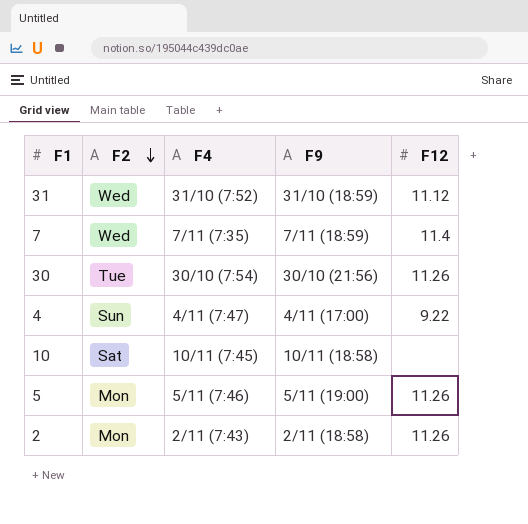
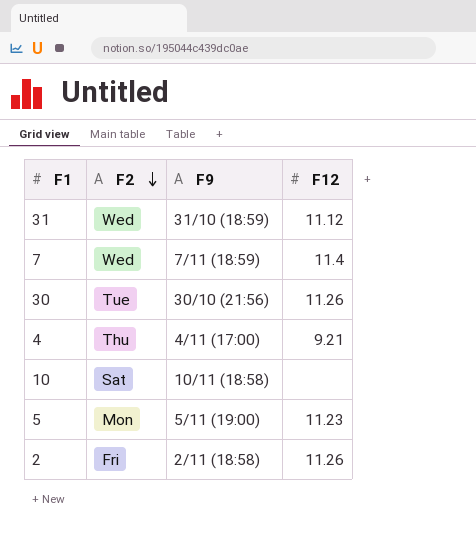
column F4 | position: 3 -> none
4 | F2: Sun -> Thu
4 | F12: 9.22 -> 9.21
5 | F12: 11.26 -> 11.23
2 | F2: Mon -> Fri

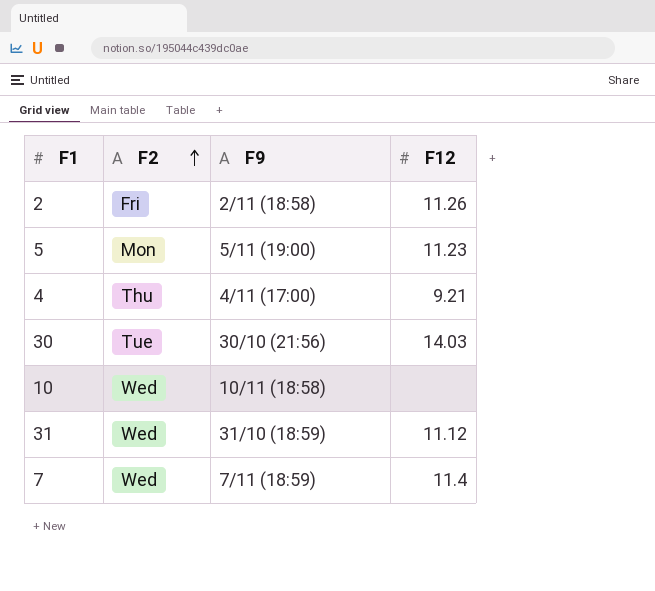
row order: F2 descending -> F2 ascending
30 | F12: 11.26 -> 14.03
10 | F2: Sat -> Wed

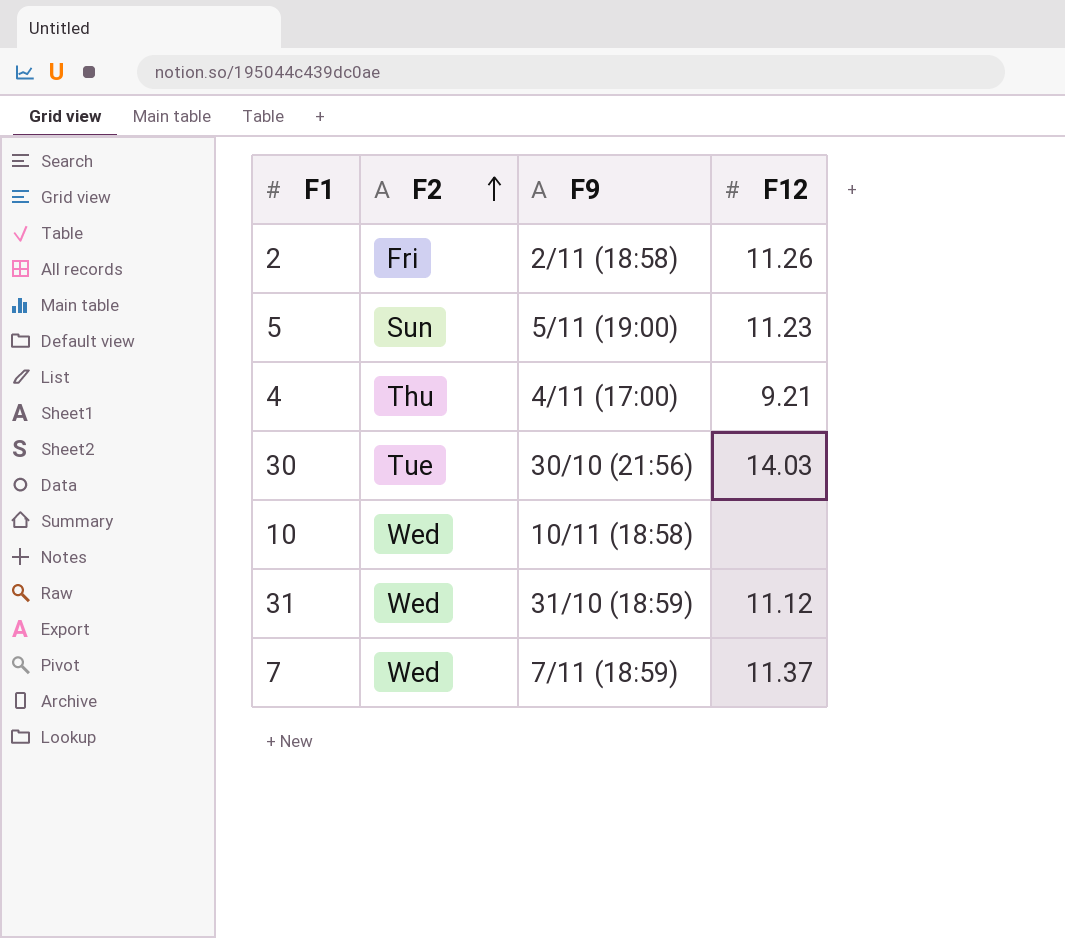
5 | F2: Mon -> Sun
7 | F12: 11.4 -> 11.37

